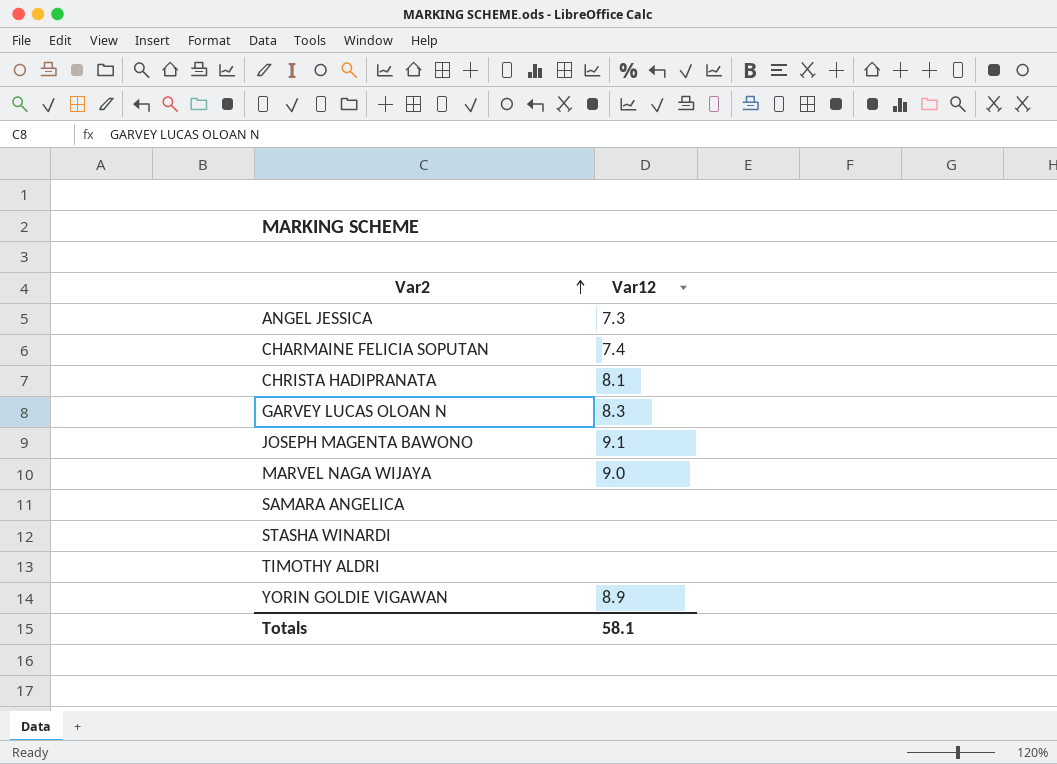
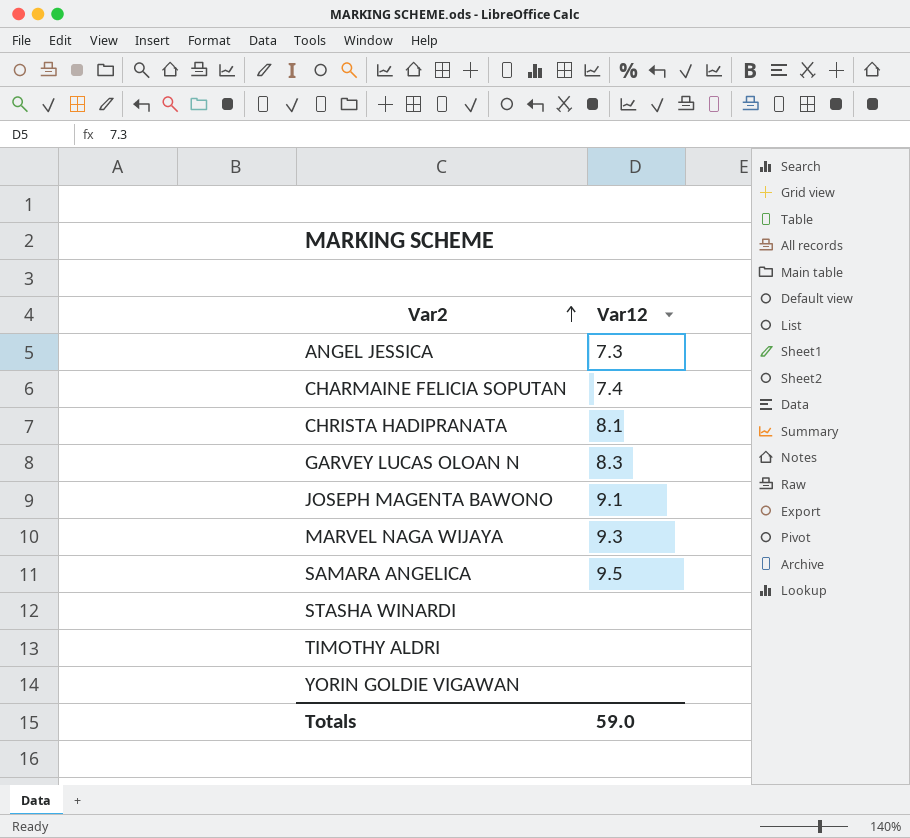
MARVEL NAGA WIJAYA | Var12: 9.0 -> 9.3
SAMARA ANGELICA | Var12: none -> 9.5
YORIN GOLDIE VIGAWAN | Var12: 8.9 -> none
Totals | Var12: 58.1 -> 59.0

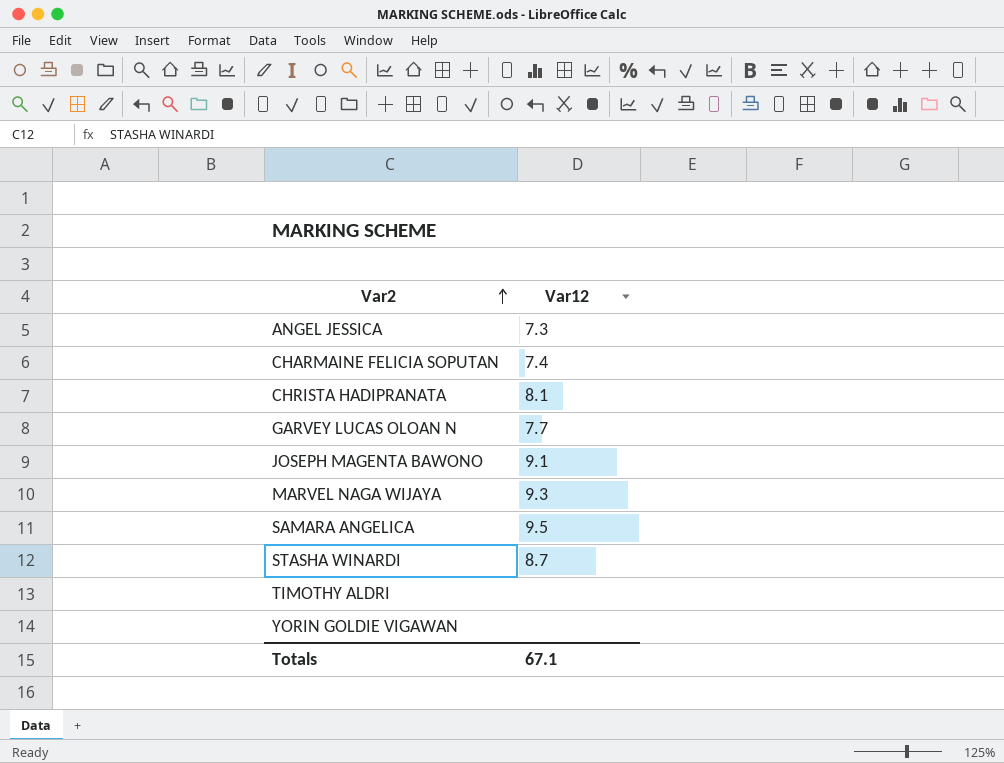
GARVEY LUCAS OLOAN N | Var12: 8.3 -> 7.7
STASHA WINARDI | Var12: none -> 8.7
Totals | Var12: 59.0 -> 67.1

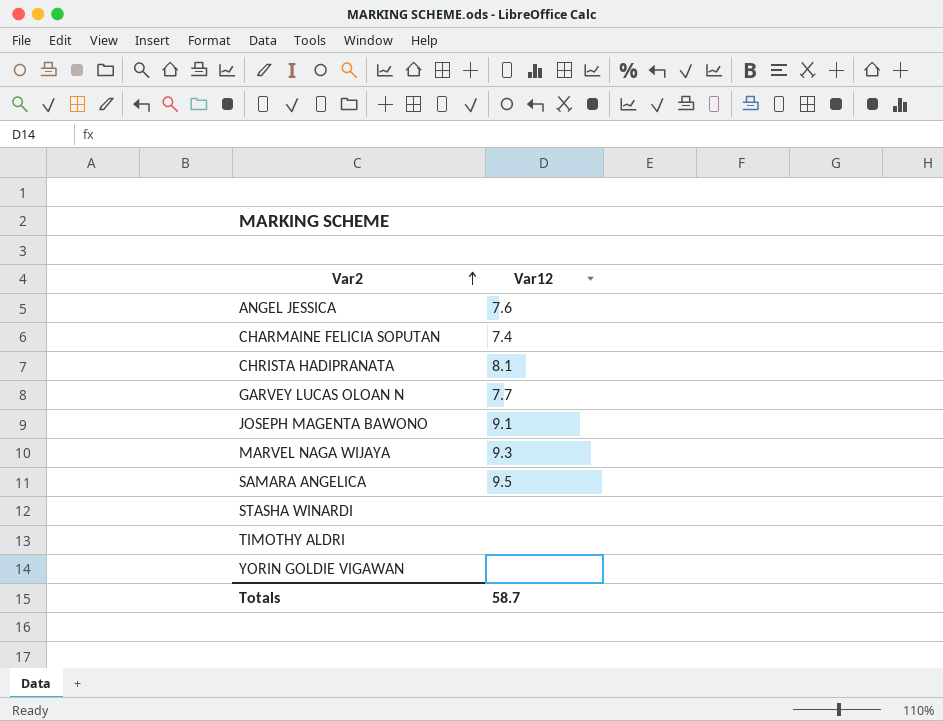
ANGEL JESSICA | Var12: 7.3 -> 7.6
STASHA WINARDI | Var12: 8.7 -> none
Totals | Var12: 67.1 -> 58.7

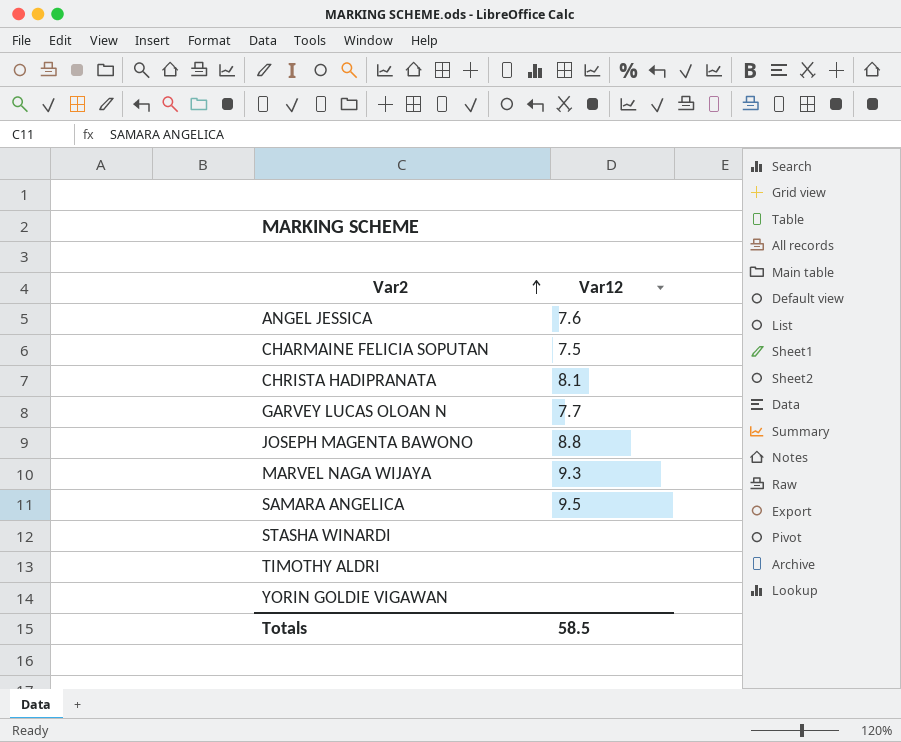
CHARMAINE FELICIA SOPUTAN | Var12: 7.4 -> 7.5
JOSEPH MAGENTA BAWONO | Var12: 9.1 -> 8.8
Totals | Var12: 58.7 -> 58.5

